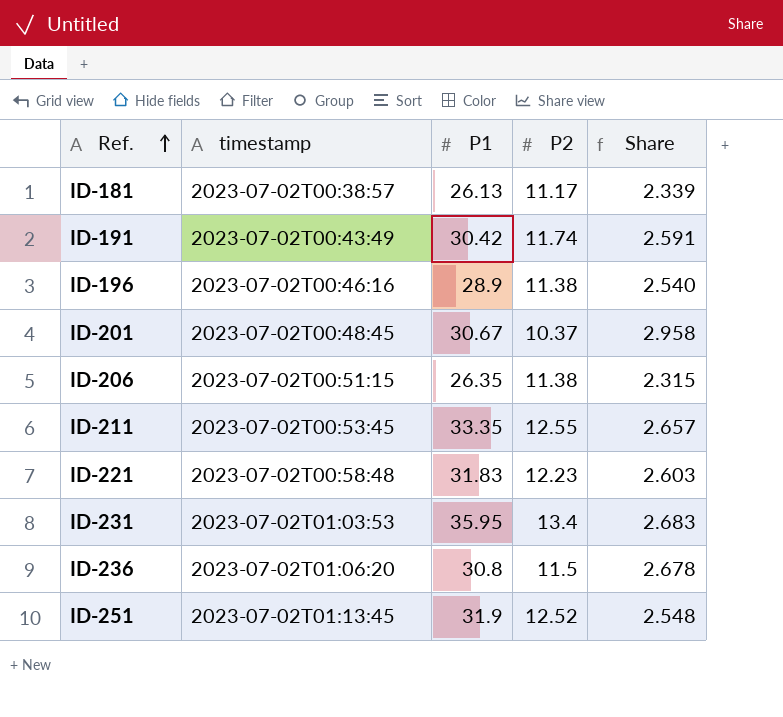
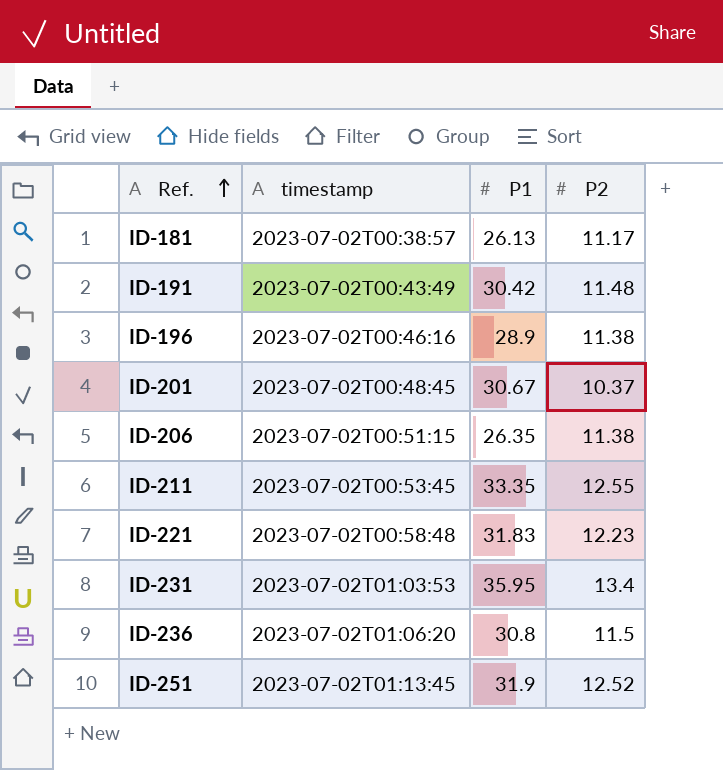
column Share | formula: [P1] / [P2] -> none
ID-191 | P2: 11.74 -> 11.48

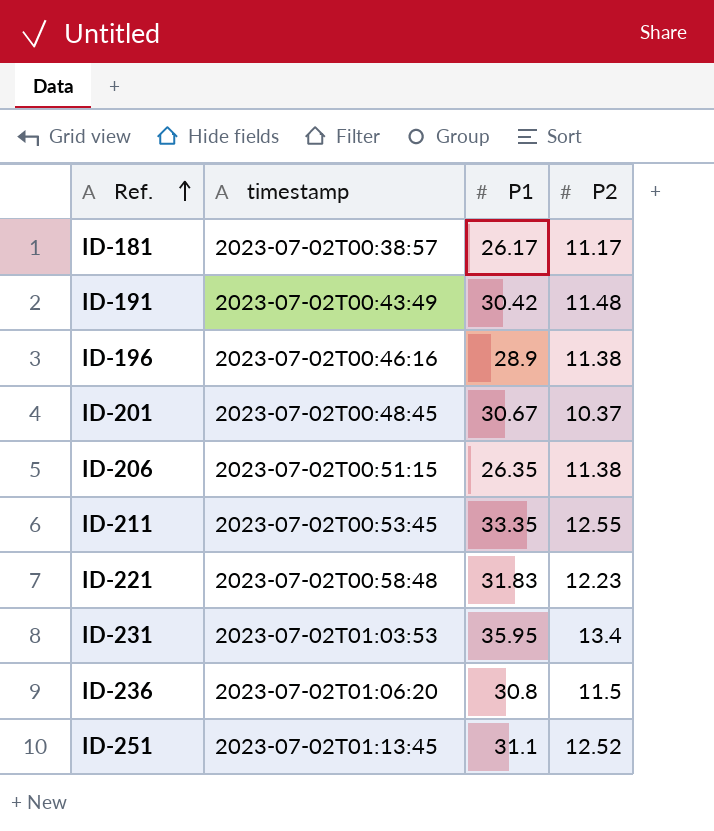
ID-181 | P1: 26.13 -> 26.17
ID-251 | P1: 31.9 -> 31.1

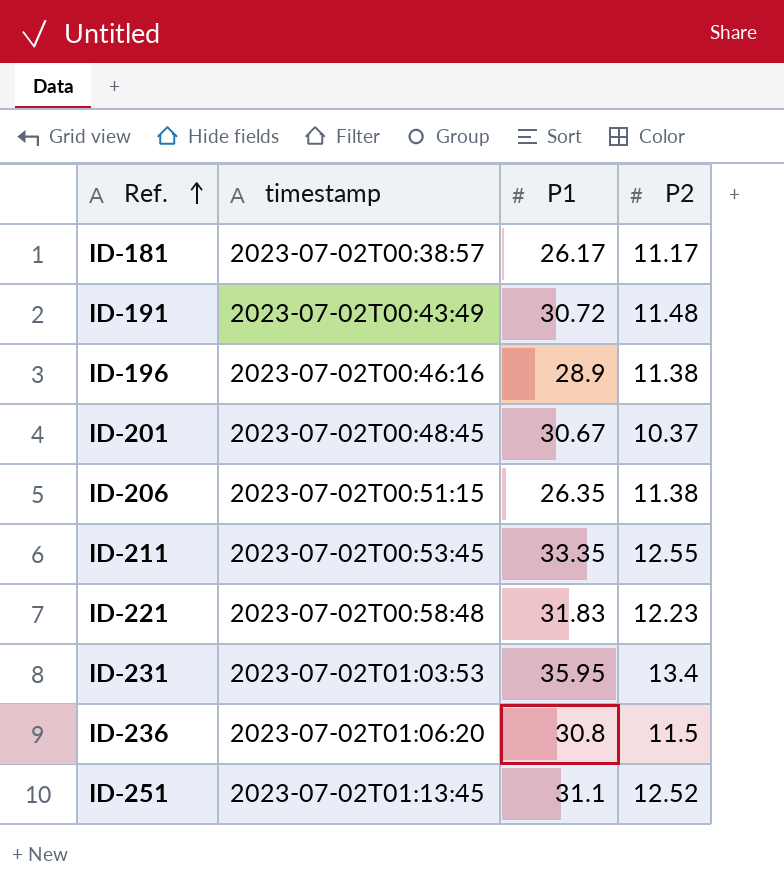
ID-191 | P1: 30.42 -> 30.72

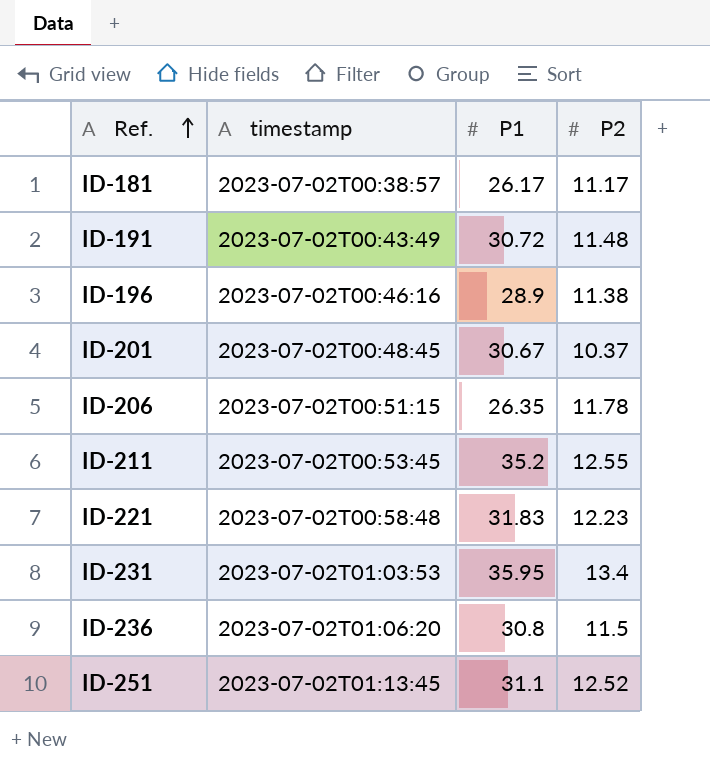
ID-206 | P2: 11.38 -> 11.78
ID-211 | P1: 33.35 -> 35.2

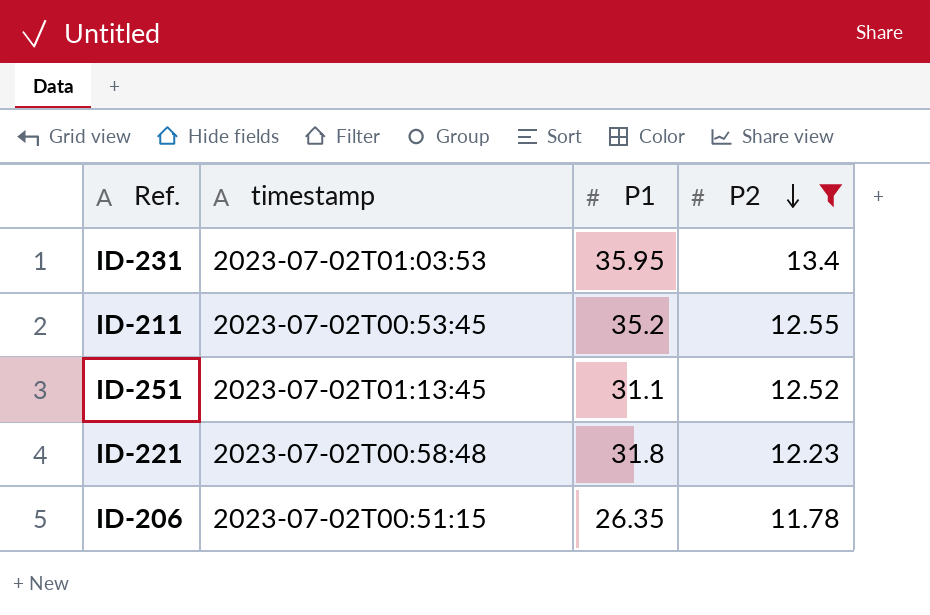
filter: none -> P2 >= 11.78
row order: Ref. ascending -> P2 descending
ID-221 | P1: 31.83 -> 31.8

